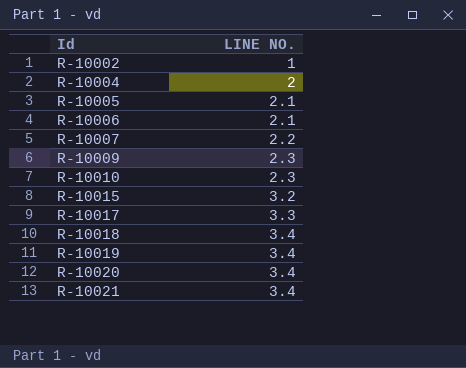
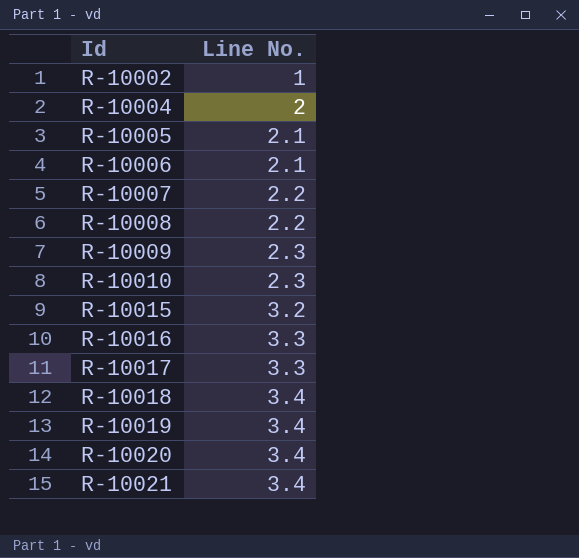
column name: LINE NO. -> Line No.
row R-10008: none -> 2.2
row R-10016: none -> 3.3

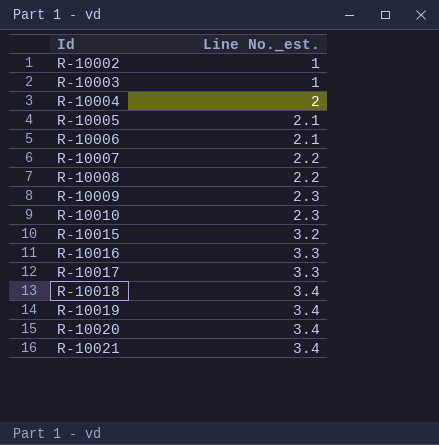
column name: Line No. -> Line No._est.
row R-10003: none -> 1

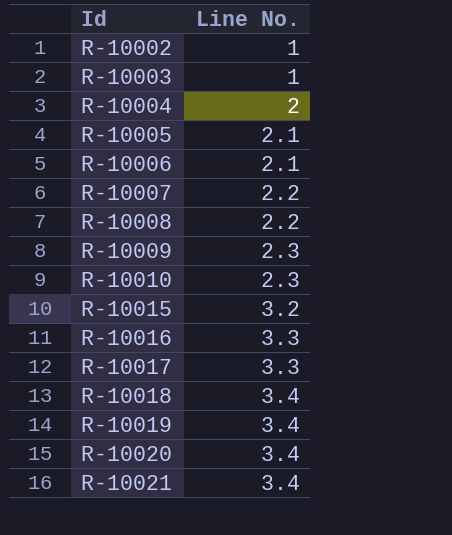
column name: Line No._est. -> Line No.

